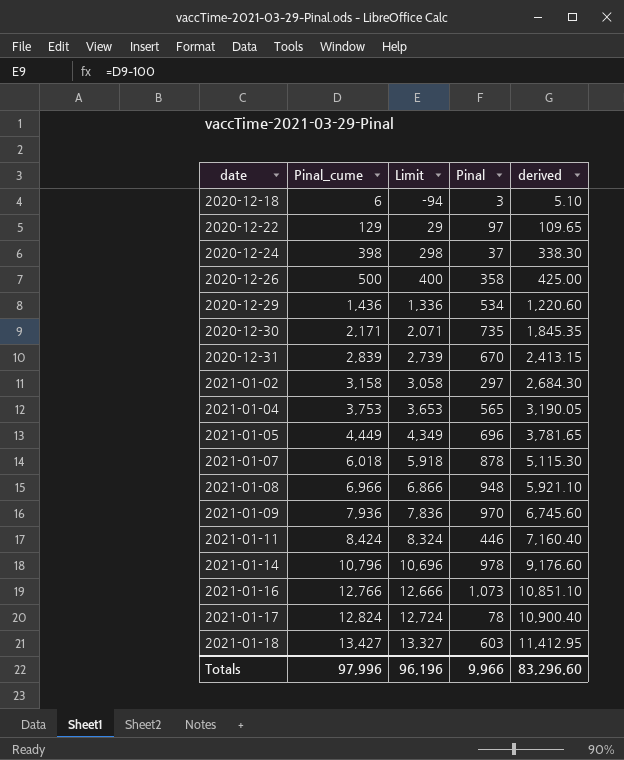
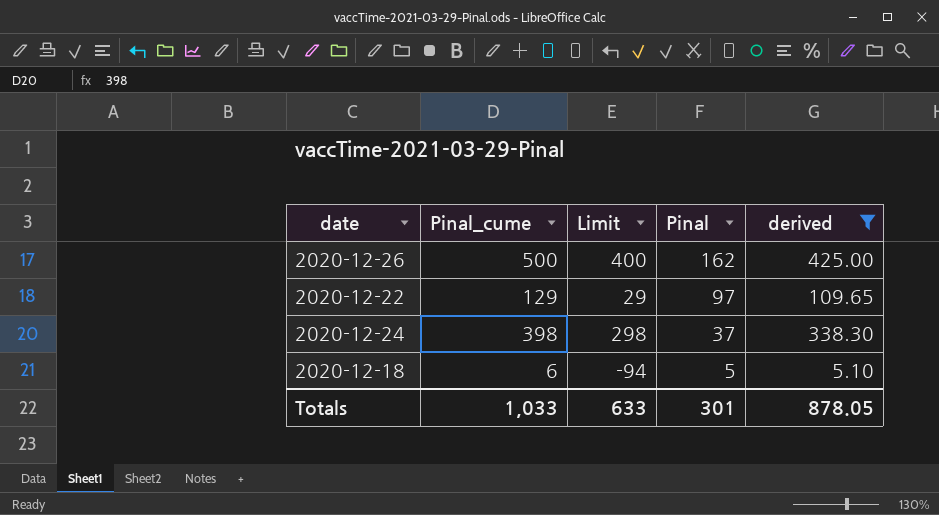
filter: none -> derived <= 425.00
row order: date ascending -> Pinal descending
2020-12-26 | Pinal: 358 -> 162
2020-12-18 | Pinal: 3 -> 5
Totals | Pinal_cume: 97,996 -> 1,033
Totals | Limit: 96,196 -> 633
Totals | Pinal: 9,966 -> 301
Totals | derived: 83,296.60 -> 878.05

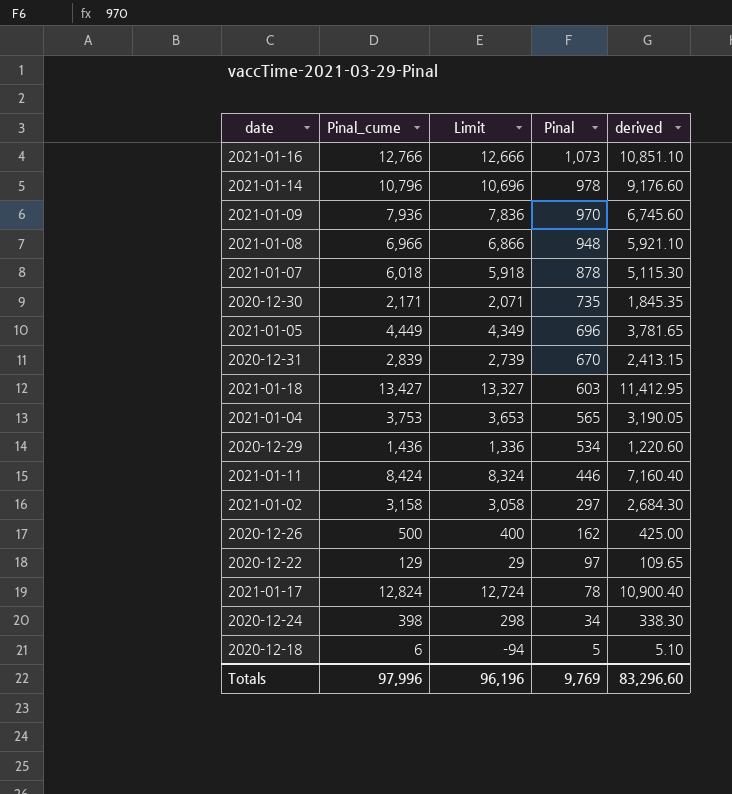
filter: derived <= 425.00 -> none
2020-12-24 | Pinal: 37 -> 34
Totals | Pinal_cume: 1,033 -> 97,996
Totals | Limit: 633 -> 96,196
Totals | Pinal: 301 -> 9,769
Totals | derived: 878.05 -> 83,296.60

